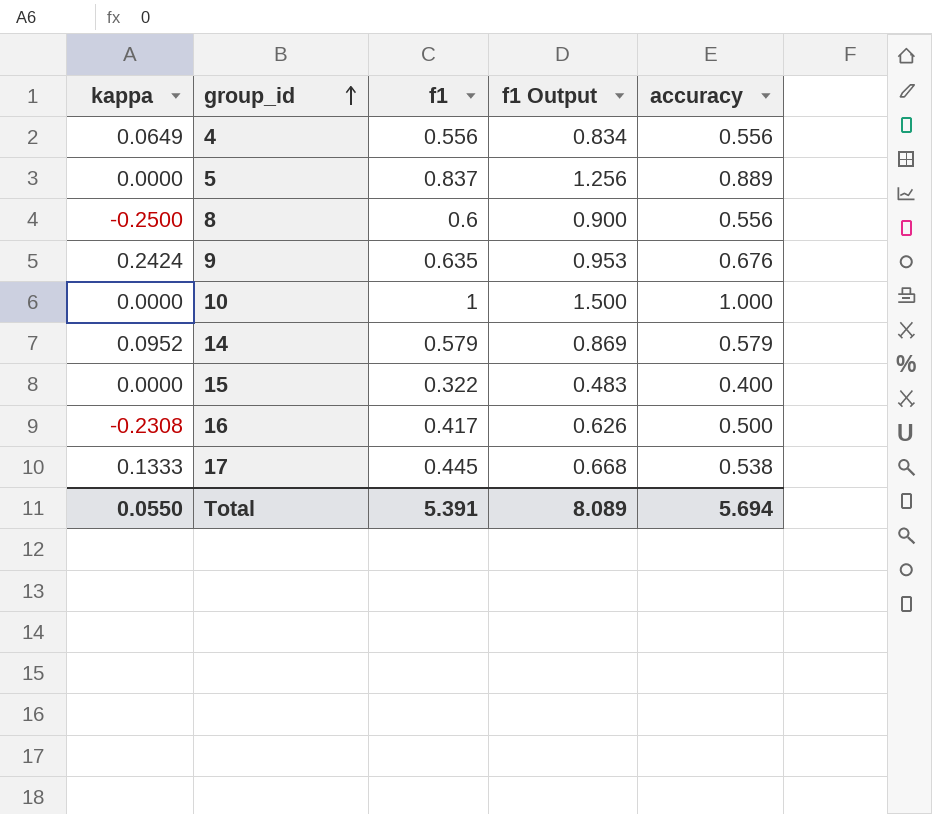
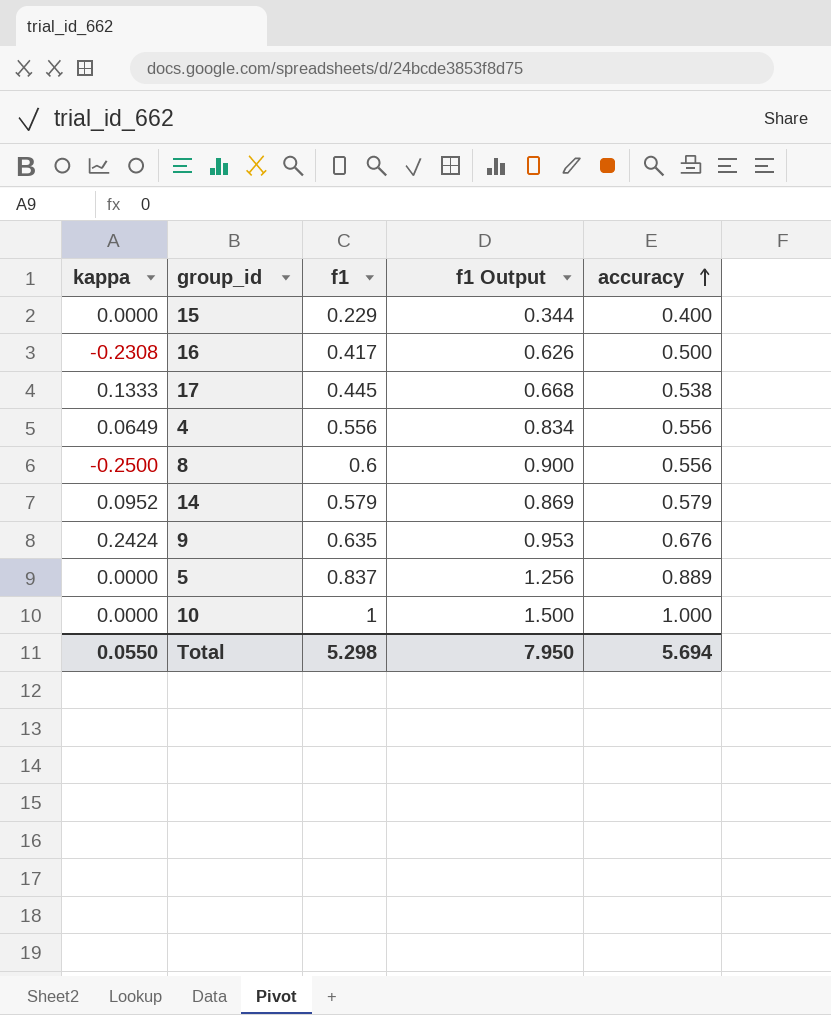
row order: group_id ascending -> accuracy ascending
15 | f1: 0.322 -> 0.229
15 | f1 Output: 0.483 -> 0.344
Total | f1: 5.391 -> 5.298
Total | f1 Output: 8.089 -> 7.950

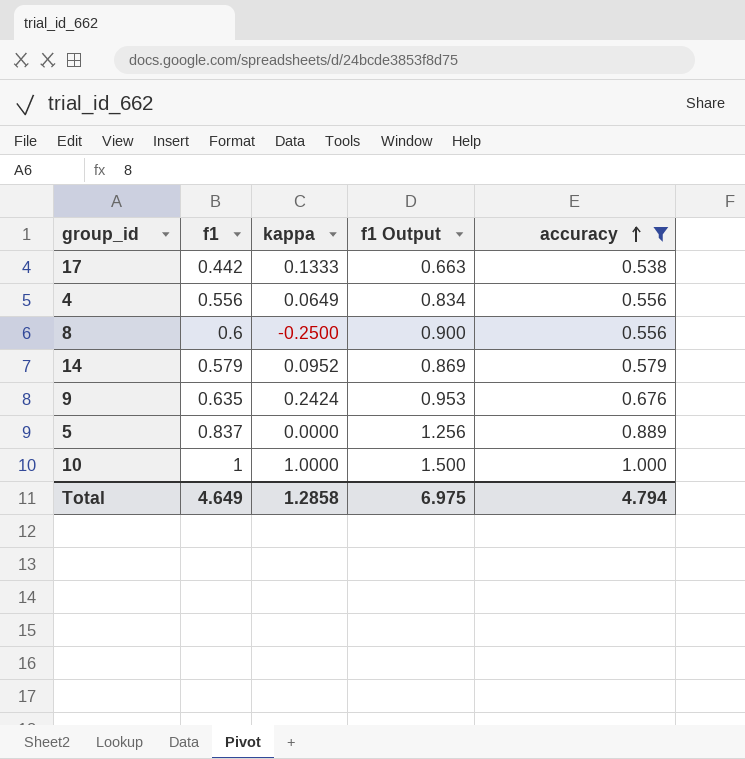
filter: none -> accuracy >= 0.538
column kappa | position: 1 -> 3
17 | f1: 0.445 -> 0.442
17 | f1 Output: 0.668 -> 0.663
10 | kappa: 0.0000 -> 1.0000
Total | f1: 5.298 -> 4.649
Total | kappa: 0.0550 -> 1.2858
Total | f1 Output: 7.950 -> 6.975
Total | accuracy: 5.694 -> 4.794

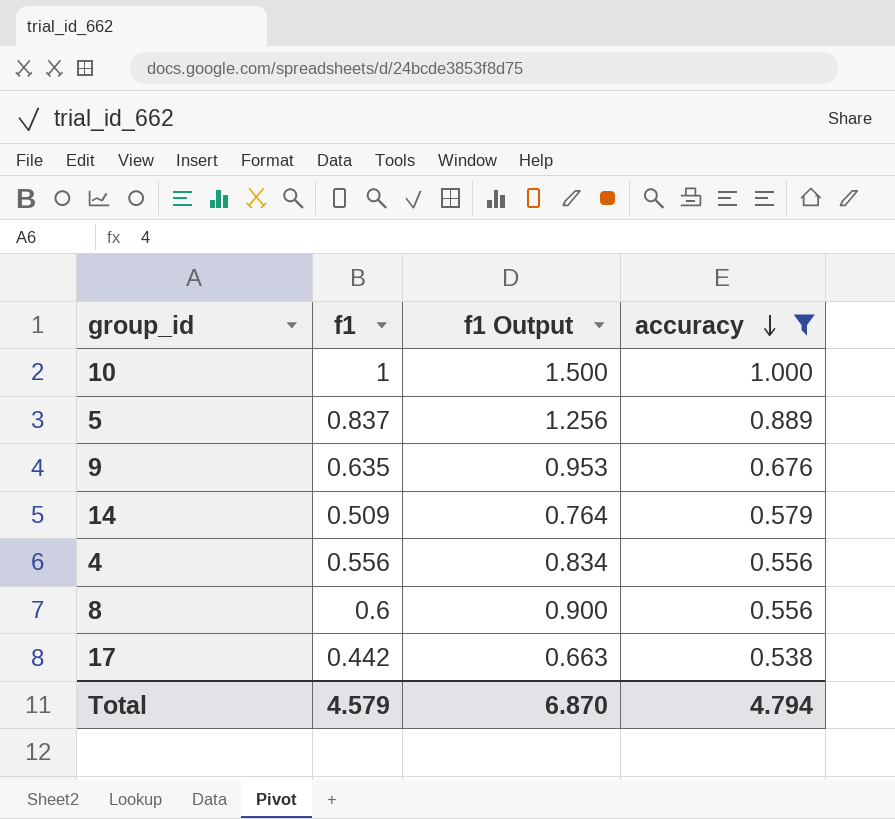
row order: accuracy ascending -> accuracy descending
column kappa | position: 3 -> none
14 | f1: 0.579 -> 0.509
14 | f1 Output: 0.869 -> 0.764
Total | f1: 4.649 -> 4.579
Total | f1 Output: 6.975 -> 6.870

